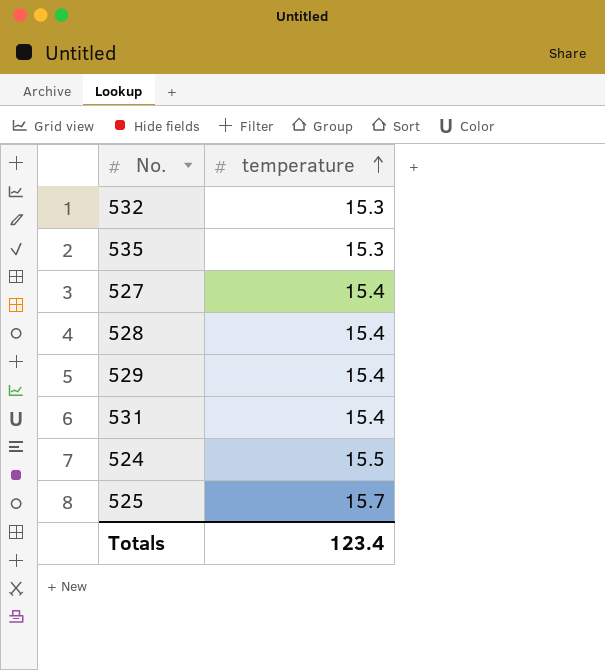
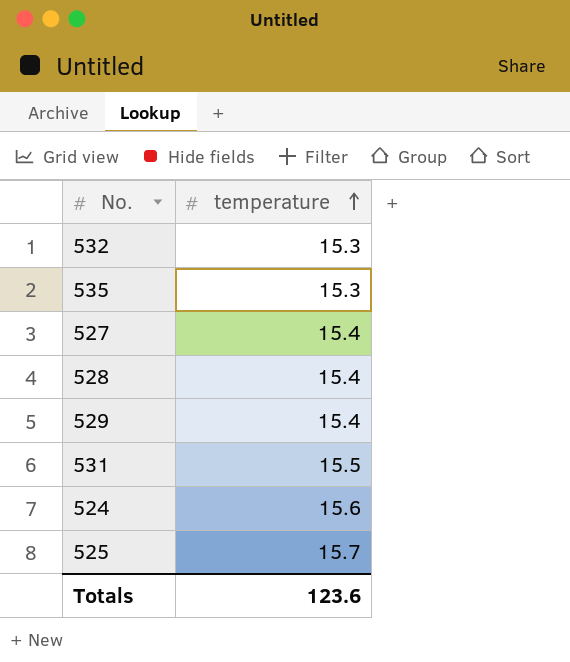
531 | temperature: 15.4 -> 15.5
524 | temperature: 15.5 -> 15.6
Totals | temperature: 123.4 -> 123.6

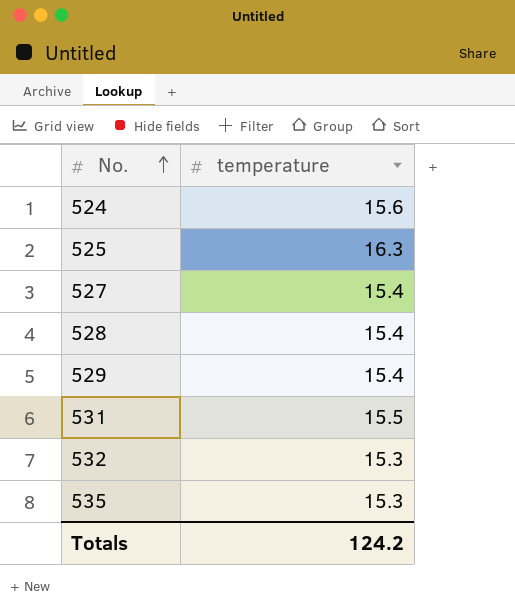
row order: temperature ascending -> No. ascending
525 | temperature: 15.7 -> 16.3
Totals | temperature: 123.6 -> 124.2

